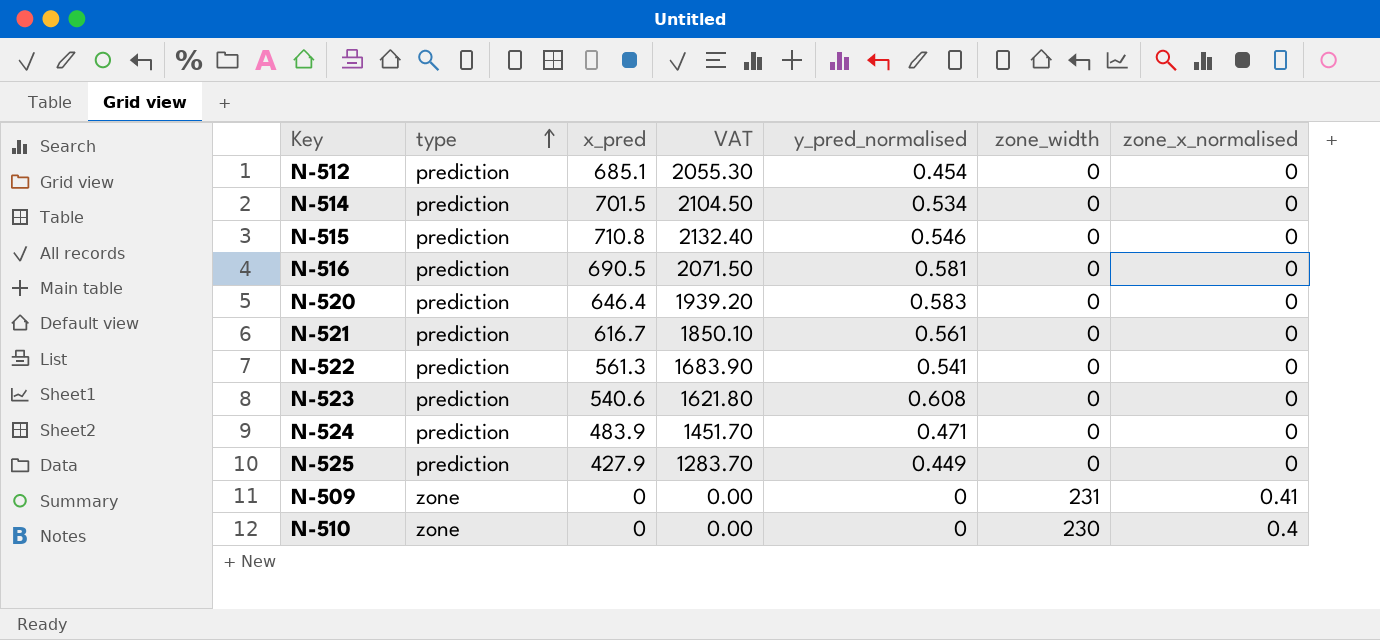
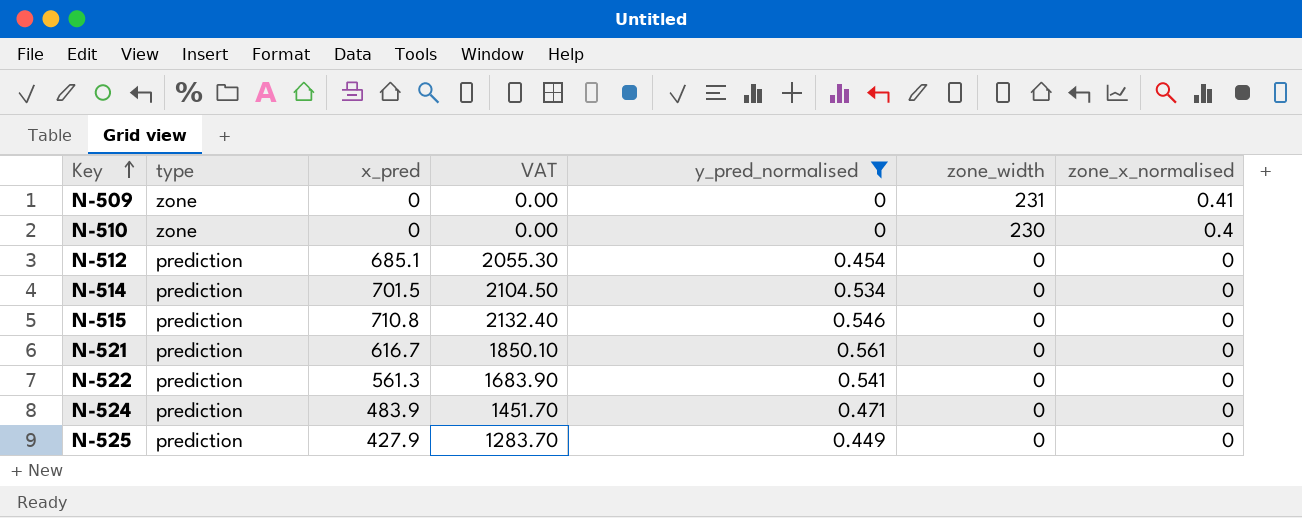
filter: none -> y_pred_normalised <= 0.561
row order: type ascending -> Key ascending

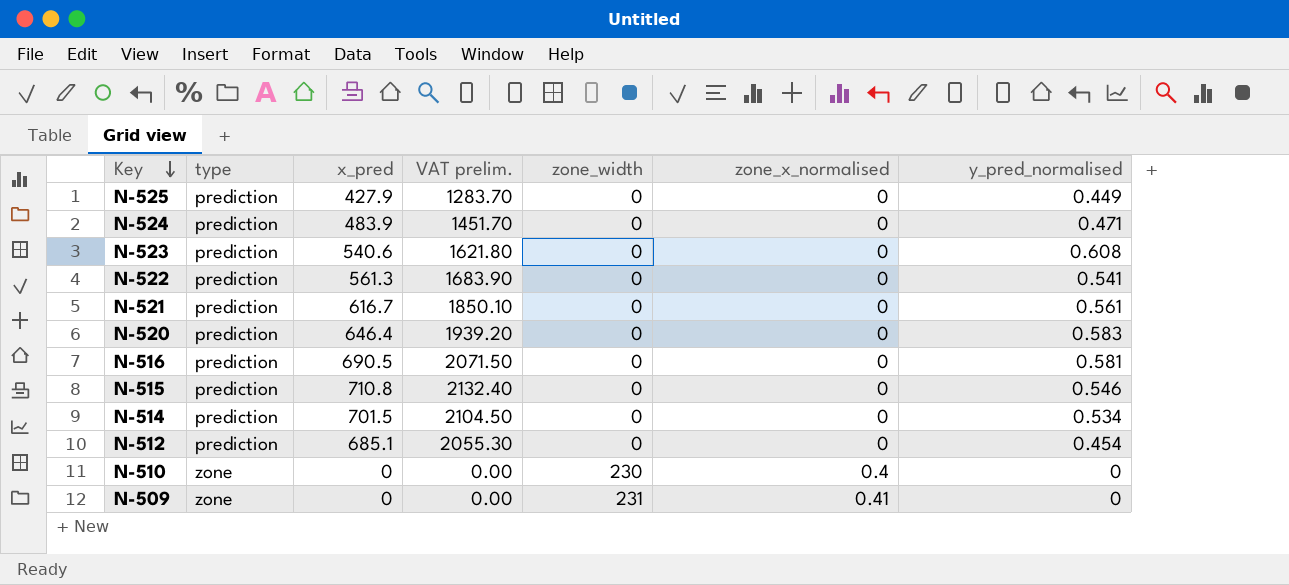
filter: y_pred_normalised <= 0.561 -> none
row order: Key ascending -> Key descending
column name: VAT -> VAT prelim.
column y_pred_normalised | position: 5 -> 7

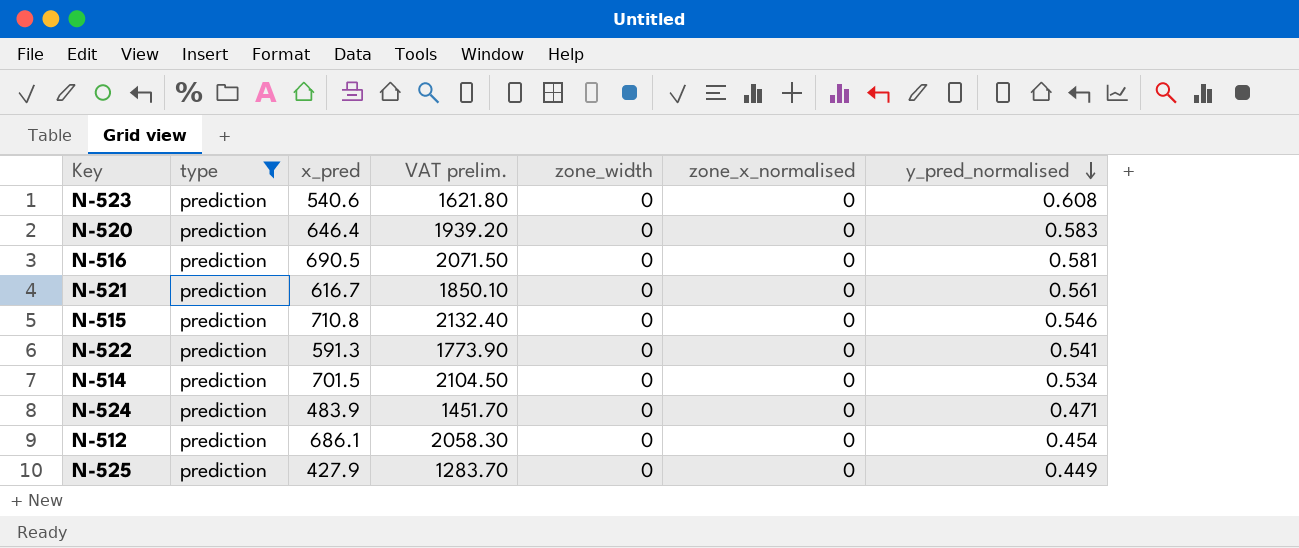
filter: none -> type = prediction
row order: Key descending -> y_pred_normalised descending
N-522 | x_pred: 561.3 -> 591.3
N-522 | VAT prelim.: 1683.90 -> 1773.90
N-512 | x_pred: 685.1 -> 686.1
N-512 | VAT prelim.: 2055.30 -> 2058.30

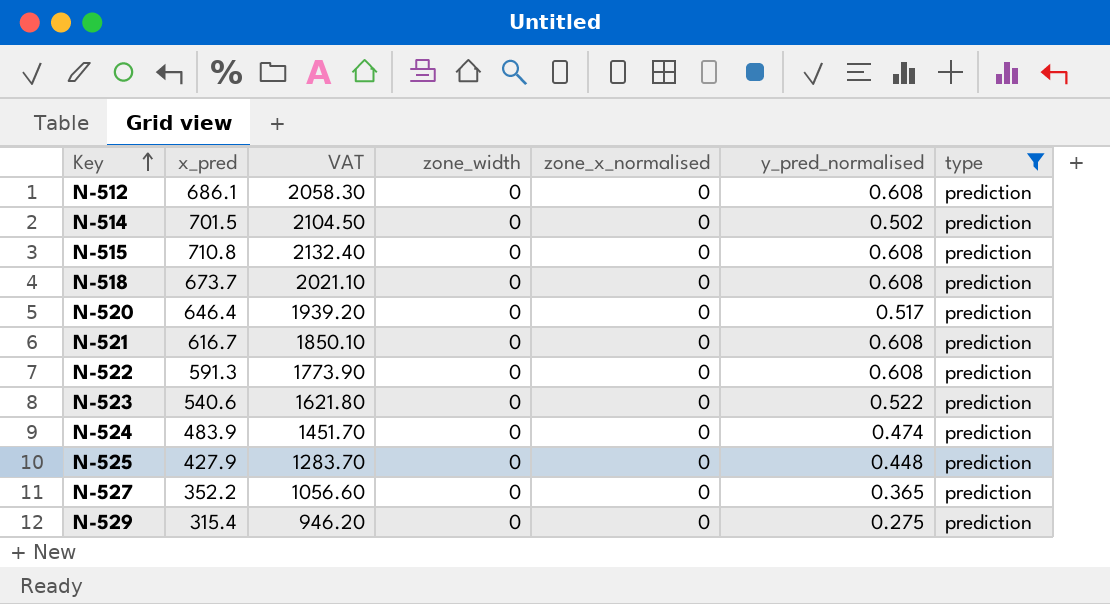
row order: y_pred_normalised descending -> Key ascending
column name: VAT prelim. -> VAT
column type | position: 2 -> 7
row N-516: prediction | 690.5 | 2071.50 | 0 | 0 | 0.581 -> none
N-512 | y_pred_normalised: 0.454 -> 0.608
N-514 | y_pred_normalised: 0.534 -> 0.502
N-515 | y_pred_normalised: 0.546 -> 0.608
row N-518: none -> 673.7 | 2021.10 | 0 | 0 | 0.608 | prediction
N-520 | y_pred_normalised: 0.583 -> 0.517
N-521 | y_pred_normalised: 0.561 -> 0.608
N-522 | y_pred_normalised: 0.541 -> 0.608
N-523 | y_pred_normalised: 0.608 -> 0.522
N-524 | y_pred_normalised: 0.471 -> 0.474
N-525 | y_pred_normalised: 0.449 -> 0.448
row N-527: none -> 352.2 | 1056.60 | 0 | 0 | 0.365 | prediction
row N-529: none -> 315.4 | 946.20 | 0 | 0 | 0.275 | prediction

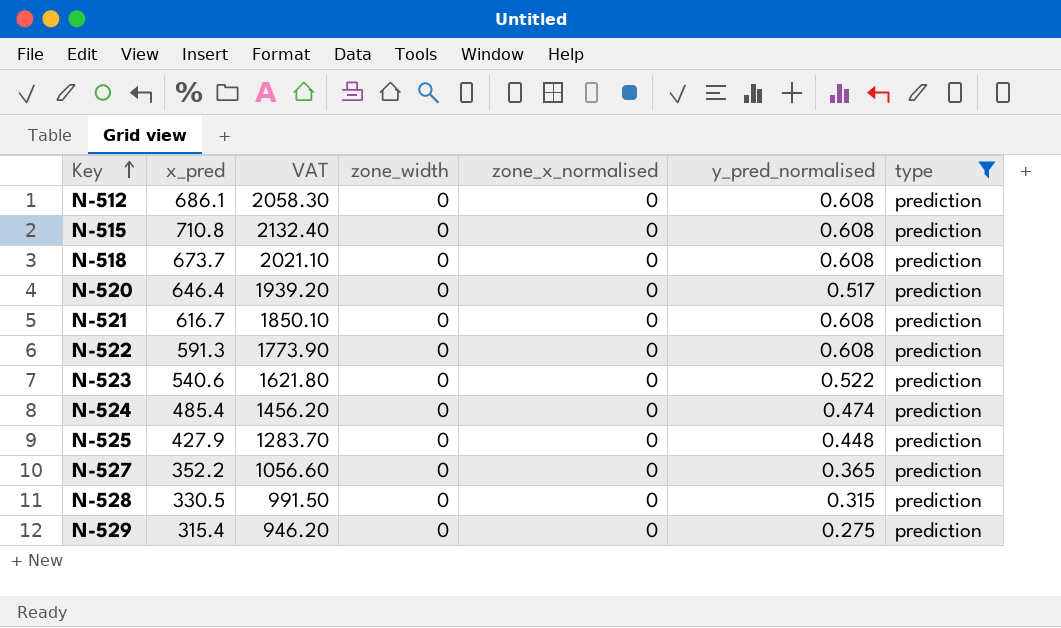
row N-514: 701.5 | 2104.50 | 0 | 0 | 0.502 | prediction -> none
N-524 | x_pred: 483.9 -> 485.4
N-524 | VAT: 1451.70 -> 1456.20
row N-528: none -> 330.5 | 991.50 | 0 | 0 | 0.315 | prediction

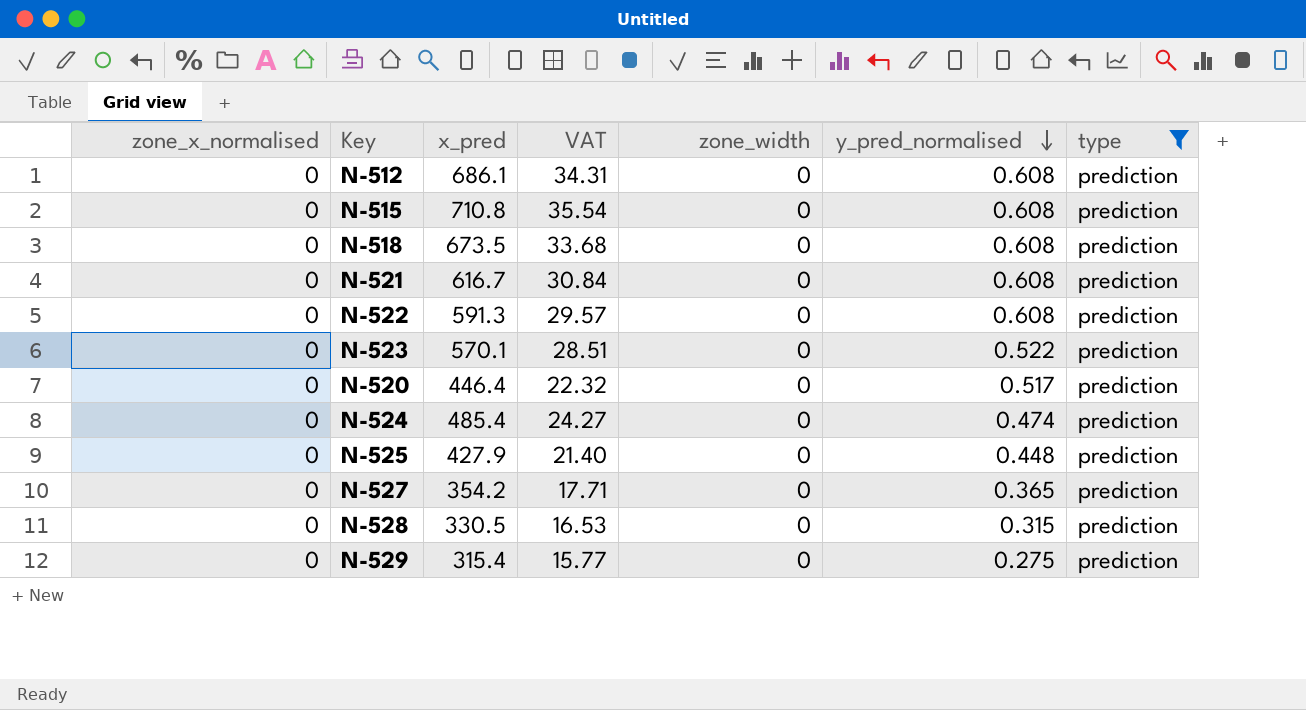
row order: Key ascending -> y_pred_normalised descending
column zone_x_normalised | position: 5 -> 1
column VAT | formula: [x_pred] * 3 -> [x_pred] * 0.05
N-518 | x_pred: 673.7 -> 673.5
N-523 | x_pred: 540.6 -> 570.1
N-520 | x_pred: 646.4 -> 446.4
N-527 | x_pred: 352.2 -> 354.2

